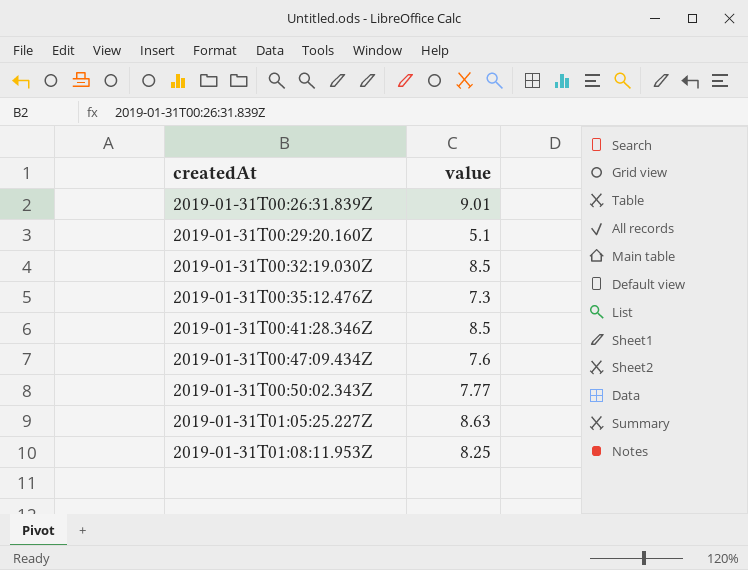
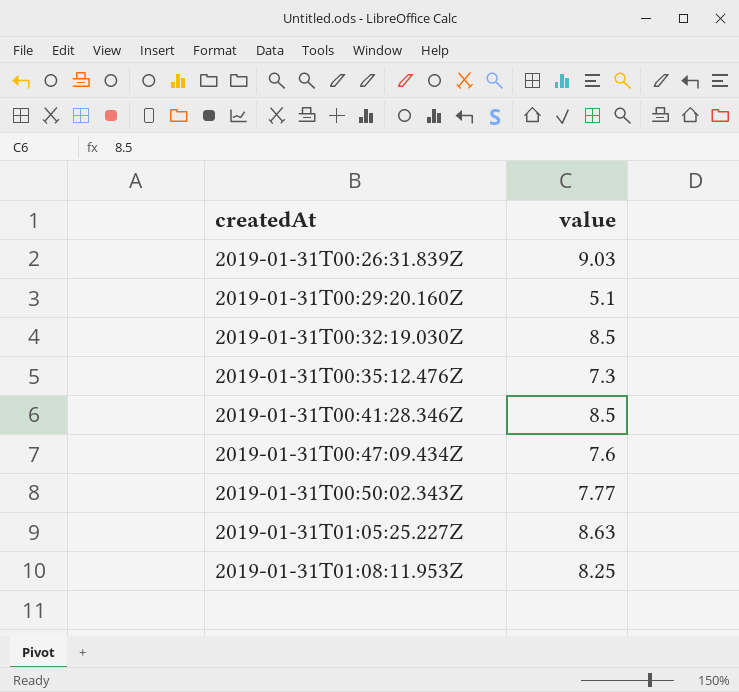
2019-01-31T00:26:31.839Z | value: 9.01 -> 9.03

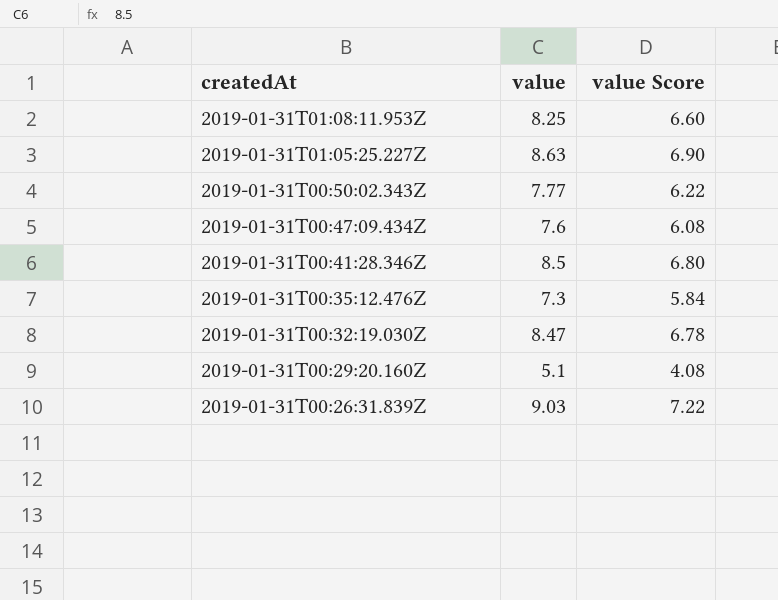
row order: createdAt ascending -> createdAt descending
column value Score | formula: none -> [value] * 0.8
2019-01-31T00:32:19.030Z | value: 8.5 -> 8.47

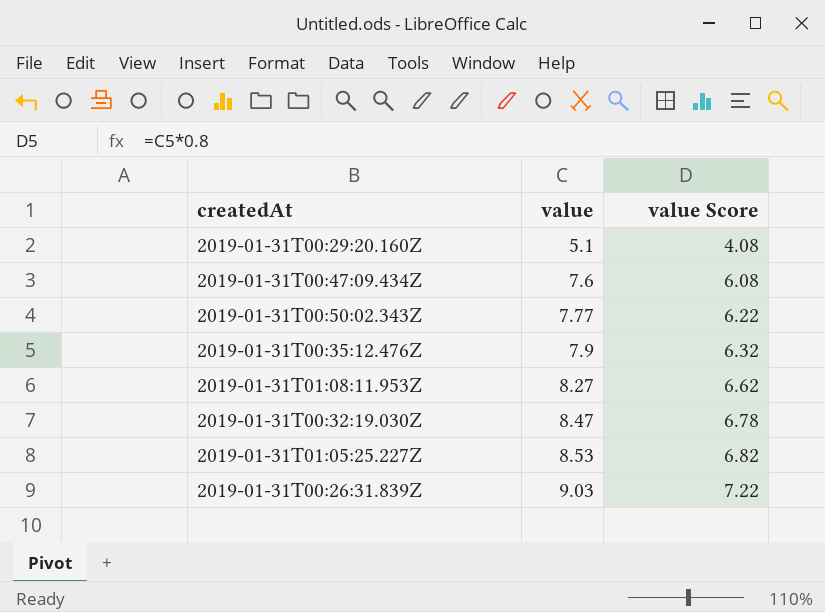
row order: createdAt descending -> value ascending
row 2019-01-31T00:41:28.346Z: 8.5 | 6.80 -> none
2019-01-31T00:35:12.476Z | value: 7.3 -> 7.9
2019-01-31T00:35:12.476Z | value Score: 5.84 -> 6.32
2019-01-31T01:08:11.953Z | value: 8.25 -> 8.27
2019-01-31T01:08:11.953Z | value Score: 6.60 -> 6.62
2019-01-31T01:05:25.227Z | value: 8.63 -> 8.53
2019-01-31T01:05:25.227Z | value Score: 6.90 -> 6.82

